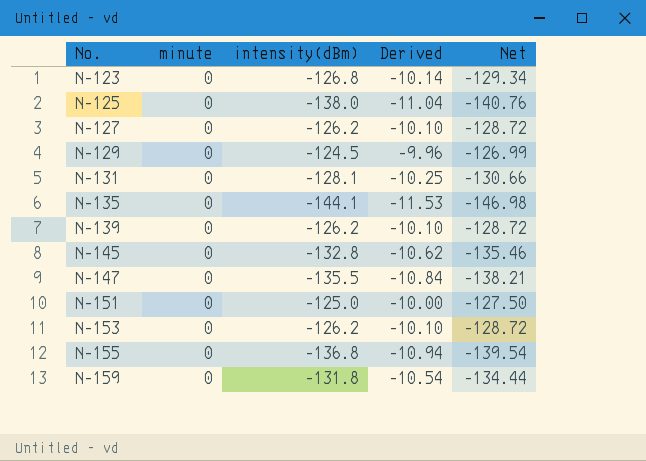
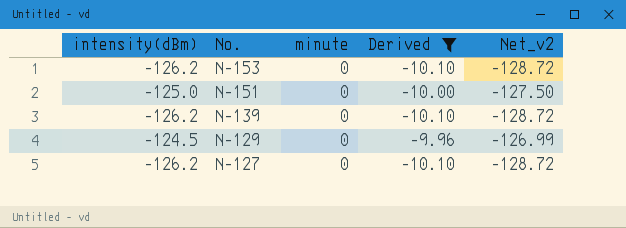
filter: none -> Derived >= -10.10
row order: No. ascending -> No. descending
column intensity(dBm) | position: 3 -> 1
column name: Net -> Net_v2

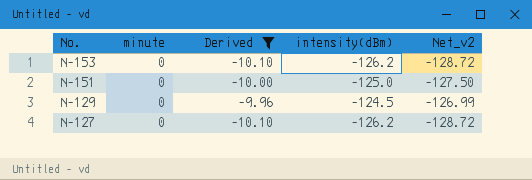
column intensity(dBm) | position: 1 -> 4
row N-139: -126.2 | 0 | -10.10 | -128.72 -> none

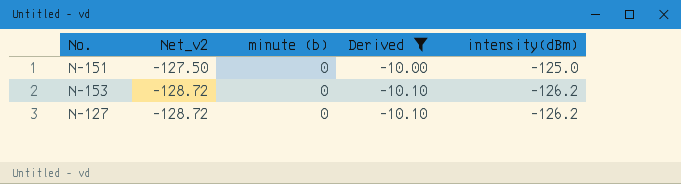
row order: No. descending -> Net_v2 descending
column Net_v2 | position: 5 -> 2
column name: minute -> minute (b)
row N-129: 0 | -9.96 | -124.5 | -126.99 -> none

